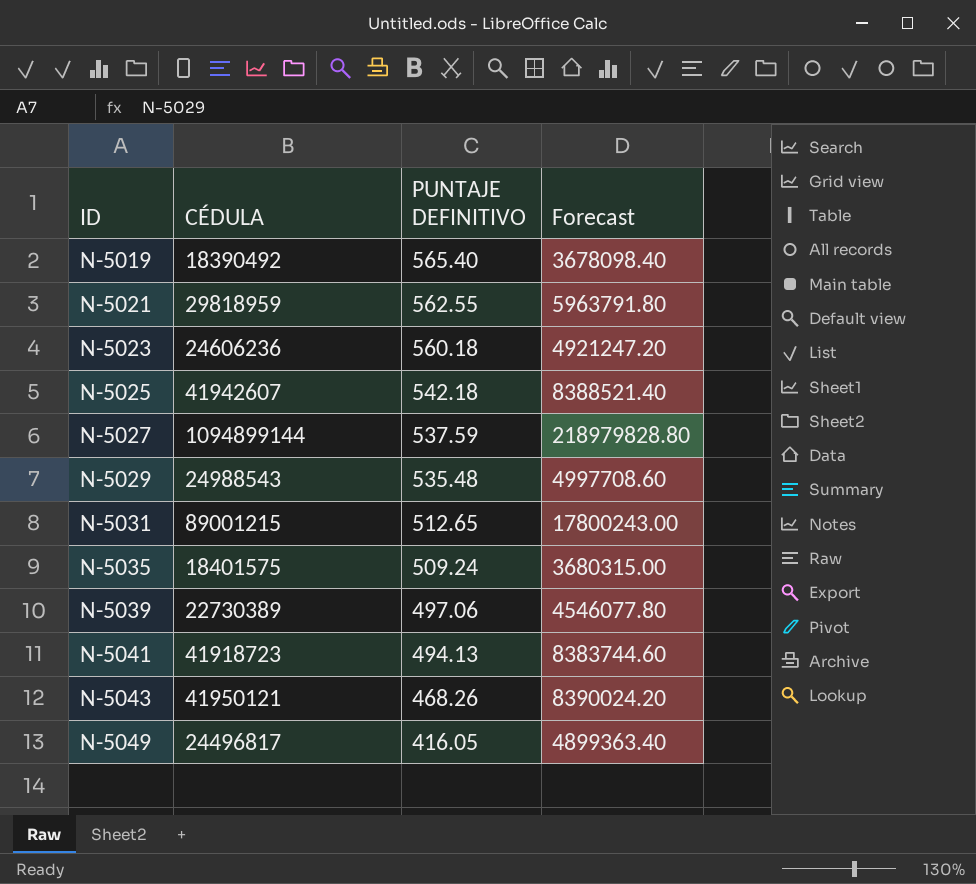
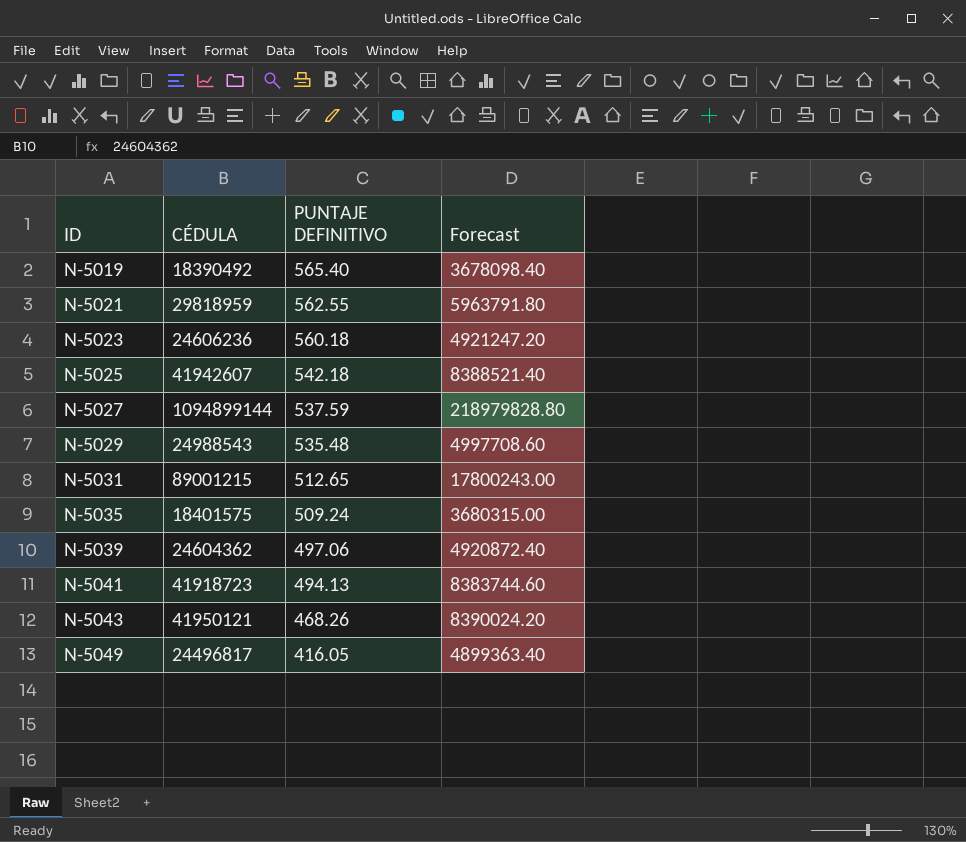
N-5039 | CÉDULA: 22730389 -> 24604362
N-5039 | Forecast: 4546077.80 -> 4920872.40

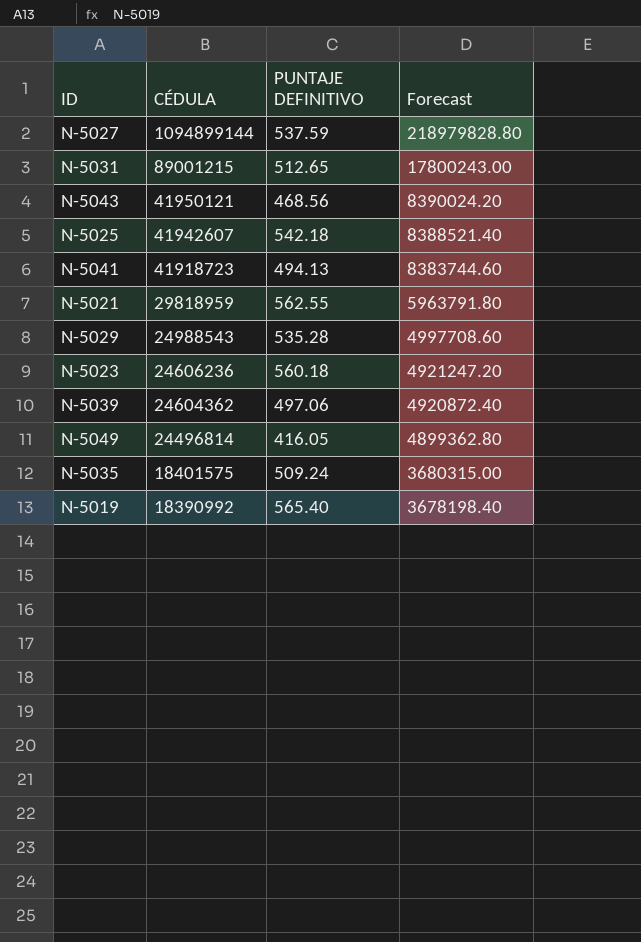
row order: ID ascending -> CÉDULA descending
N-5043 | PUNTAJE DEFINITIVO: 468.26 -> 468.56
N-5029 | PUNTAJE DEFINITIVO: 535.48 -> 535.28
N-5049 | CÉDULA: 24496817 -> 24496814
N-5049 | Forecast: 4899363.40 -> 4899362.80
N-5019 | CÉDULA: 18390492 -> 18390992
N-5019 | Forecast: 3678098.40 -> 3678198.40

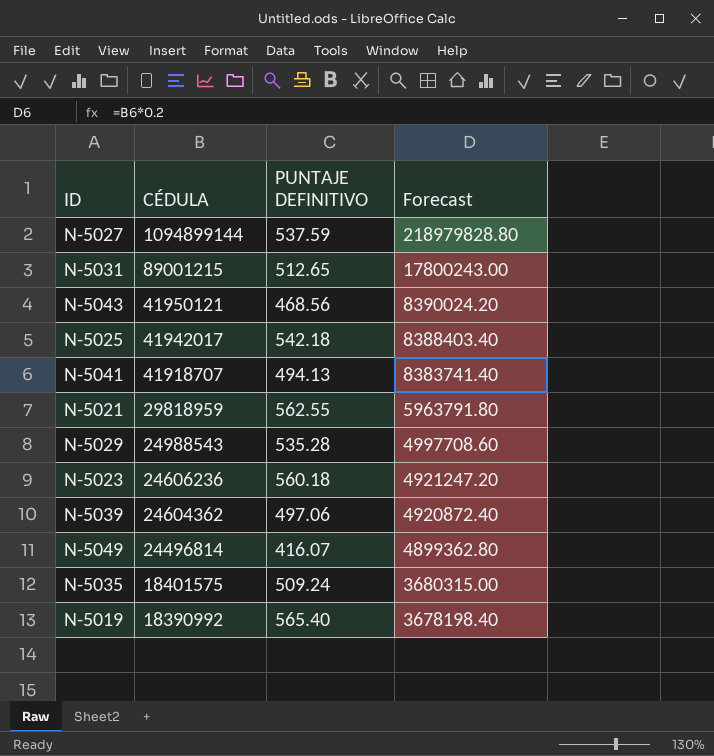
N-5025 | CÉDULA: 41942607 -> 41942017
N-5025 | Forecast: 8388521.40 -> 8388403.40
N-5041 | CÉDULA: 41918723 -> 41918707
N-5041 | Forecast: 8383744.60 -> 8383741.40
N-5049 | PUNTAJE DEFINITIVO: 416.05 -> 416.07

